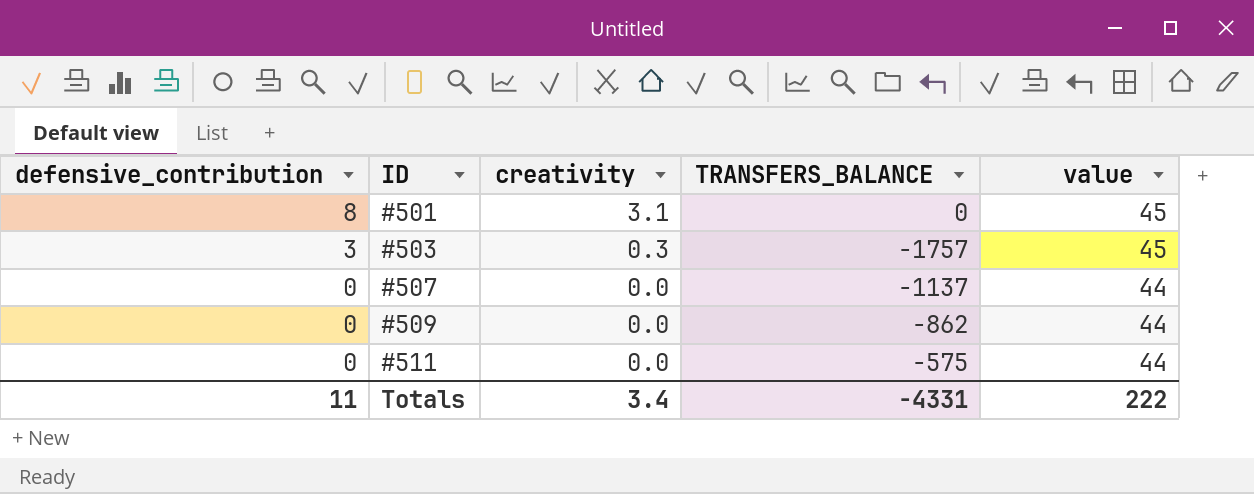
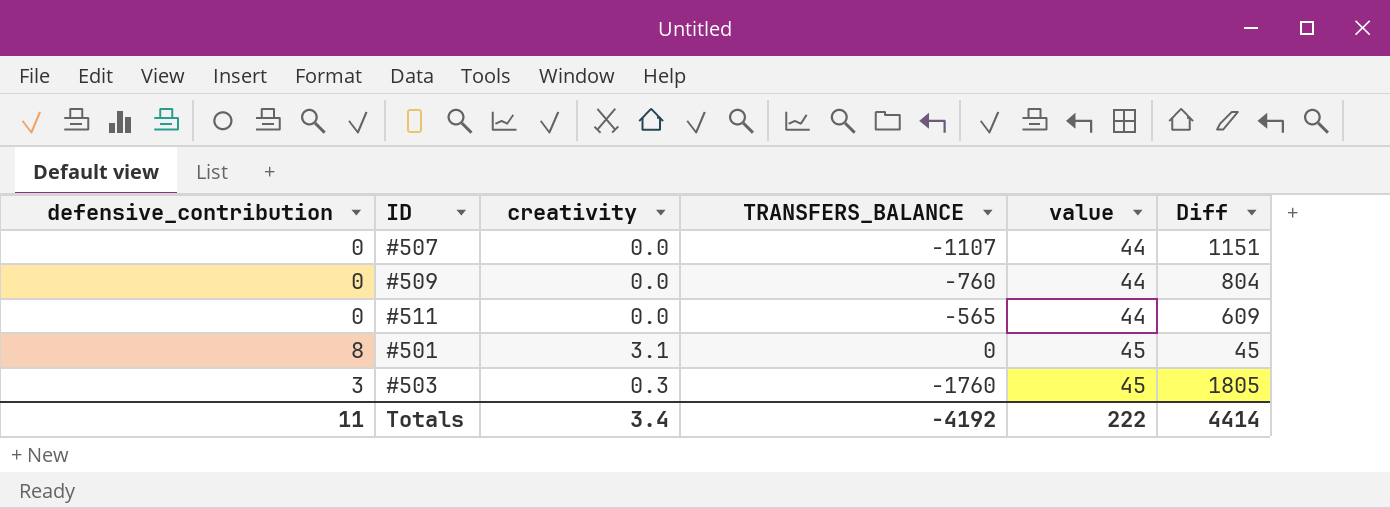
row order: defensive_contribution descending -> value ascending
column Diff | formula: none -> [value] - [TRANSFERS_BALANCE]
#507 | TRANSFERS_BALANCE: -1137 -> -1107
#509 | TRANSFERS_BALANCE: -862 -> -760
#511 | TRANSFERS_BALANCE: -575 -> -565
#503 | TRANSFERS_BALANCE: -1757 -> -1760
Totals | TRANSFERS_BALANCE: -4331 -> -4192

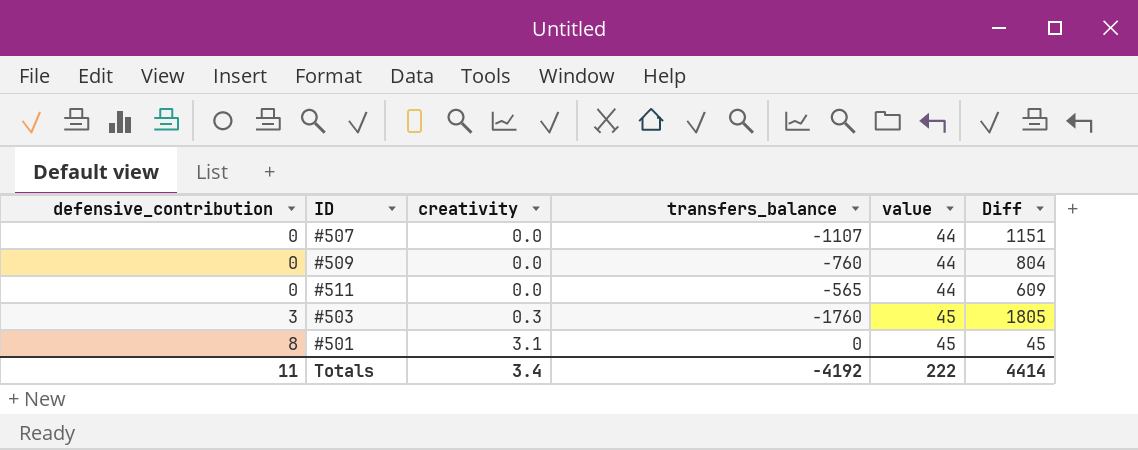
row order: value ascending -> defensive_contribution ascending
column name: TRANSFERS_BALANCE -> transfers_balance

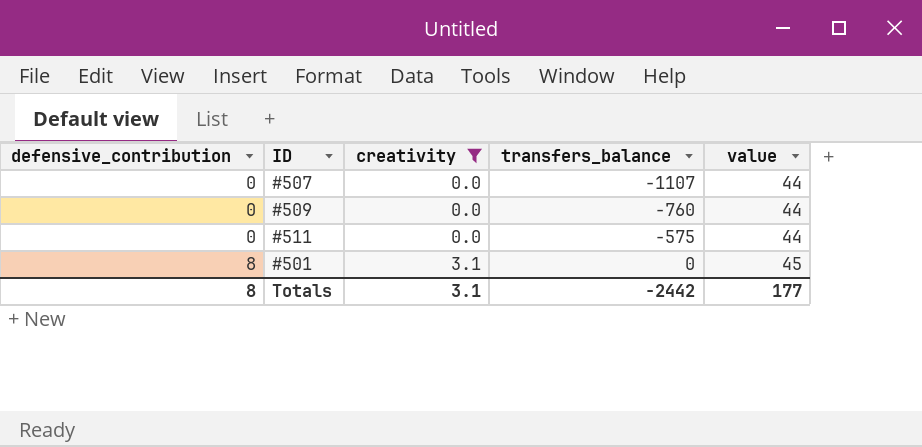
filter: none -> creativity != 0.3
column Diff | formula: [value] - [transfers_balance] -> none
#511 | transfers_balance: -565 -> -575
Totals | defensive_contribution: 11 -> 8
Totals | creativity: 3.4 -> 3.1
Totals | transfers_balance: -4192 -> -2442
Totals | value: 222 -> 177

